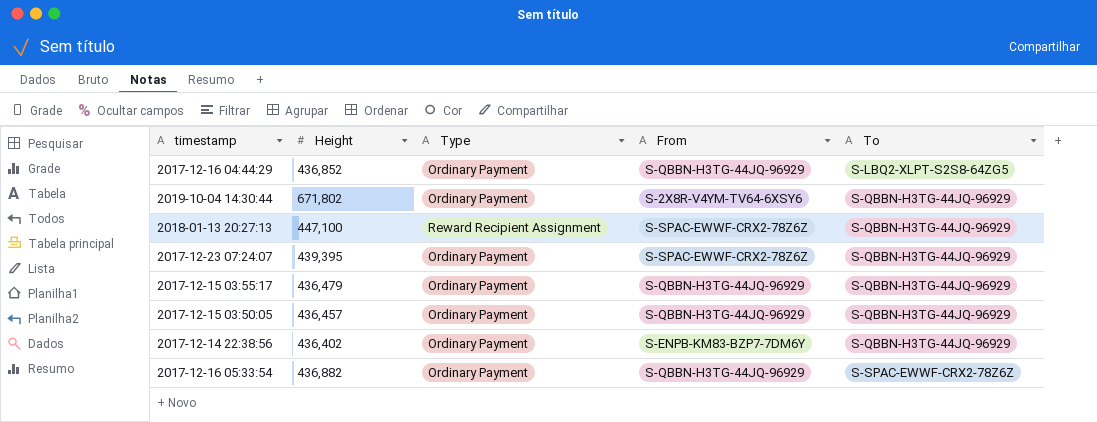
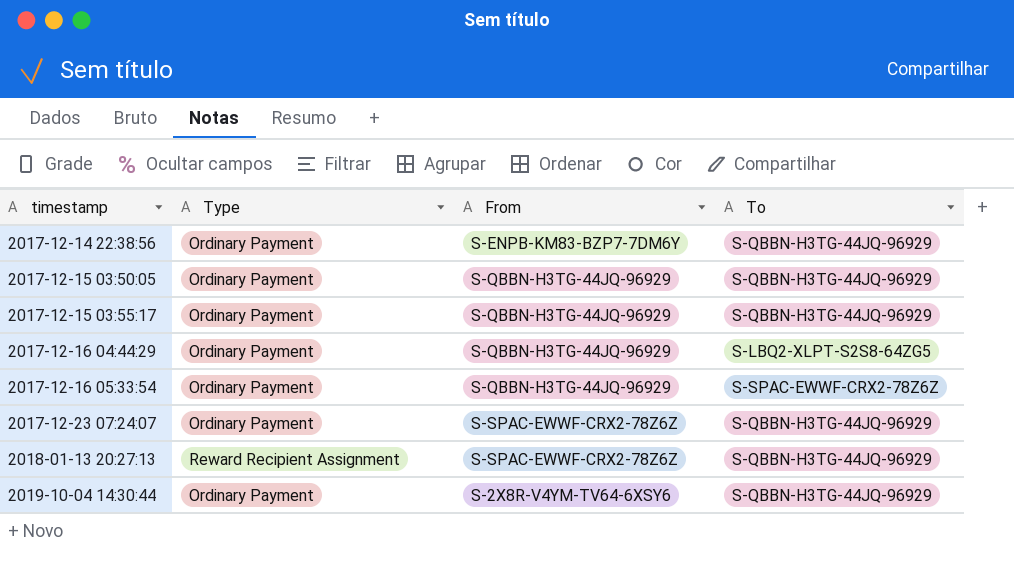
row order: To ascending -> timestamp ascending
column Height | position: 2 -> none

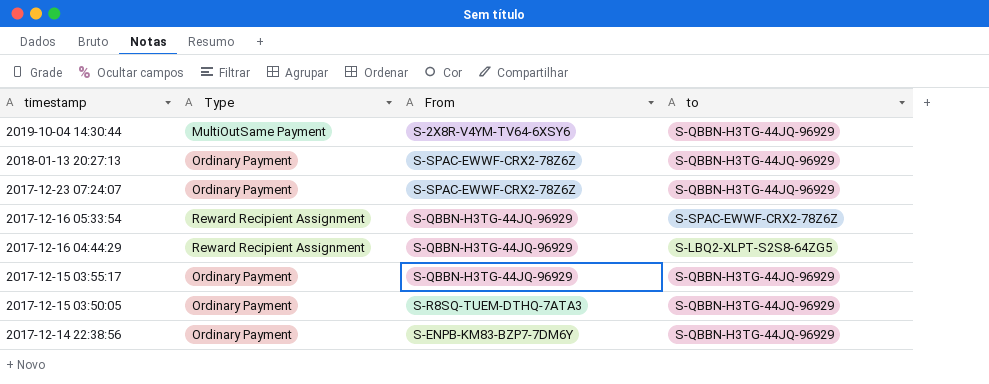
row order: timestamp ascending -> timestamp descending
column name: To -> to
2019-10-04 14:30:44 | Type: Ordinary Payment -> MultiOutSame Payment
2018-01-13 20:27:13 | Type: Reward Recipient Assignment -> Ordinary Payment
2017-12-16 05:33:54 | Type: Ordinary Payment -> Reward Recipient Assignment
2017-12-16 04:44:29 | Type: Ordinary Payment -> Reward Recipient Assignment
2017-12-15 03:50:05 | From: S-QBBN-H3TG-44JQ-96929 -> S-R8SQ-TUEM-DTHQ-7ATA3

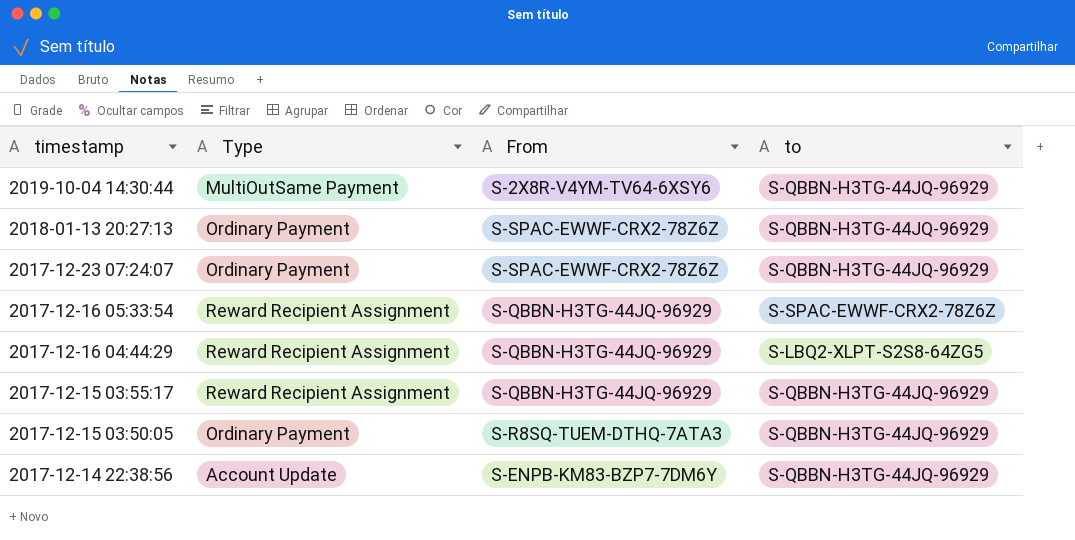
2017-12-15 03:55:17 | Type: Ordinary Payment -> Reward Recipient Assignment
2017-12-14 22:38:56 | Type: Ordinary Payment -> Account Update

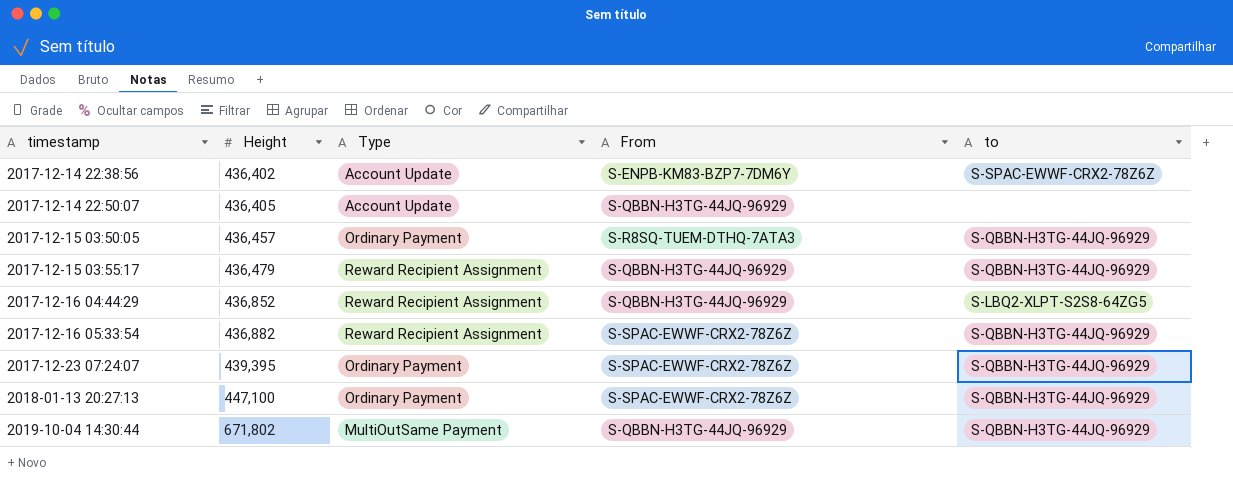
row order: timestamp descending -> timestamp ascending
column Height | position: none -> 2
2017-12-14 22:38:56 | to: S-QBBN-H3TG-44JQ-96929 -> S-SPAC-EWWF-CRX2-78Z6Z
row 2017-12-14 22:50:07: none -> 436,405 | Account Update | S-QBBN-H3TG-44JQ-96929 | none
2017-12-16 05:33:54 | From: S-QBBN-H3TG-44JQ-96929 -> S-SPAC-EWWF-CRX2-78Z6Z
2017-12-16 05:33:54 | to: S-SPAC-EWWF-CRX2-78Z6Z -> S-QBBN-H3TG-44JQ-96929
2019-10-04 14:30:44 | From: S-2X8R-V4YM-TV64-6XSY6 -> S-QBBN-H3TG-44JQ-96929

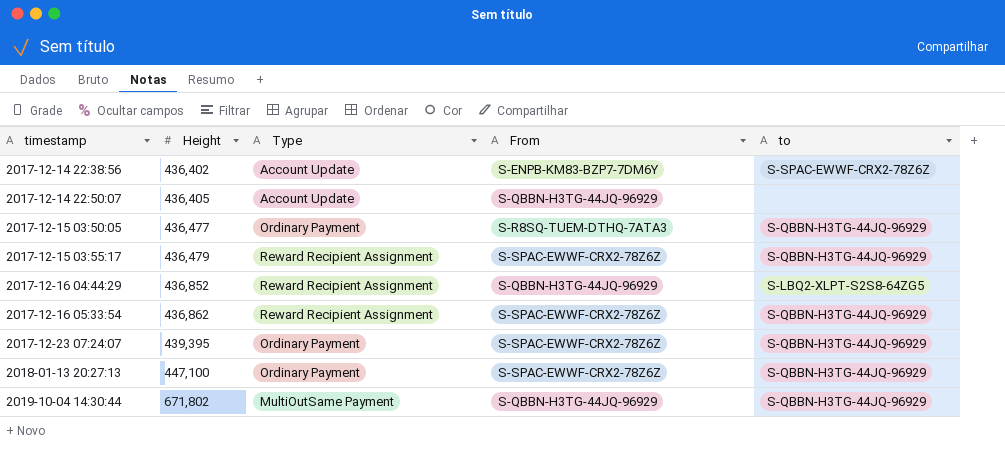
2017-12-15 03:50:05 | Height: 436,457 -> 436,477
2017-12-15 03:55:17 | From: S-QBBN-H3TG-44JQ-96929 -> S-SPAC-EWWF-CRX2-78Z6Z
2017-12-16 05:33:54 | Height: 436,882 -> 436,862

